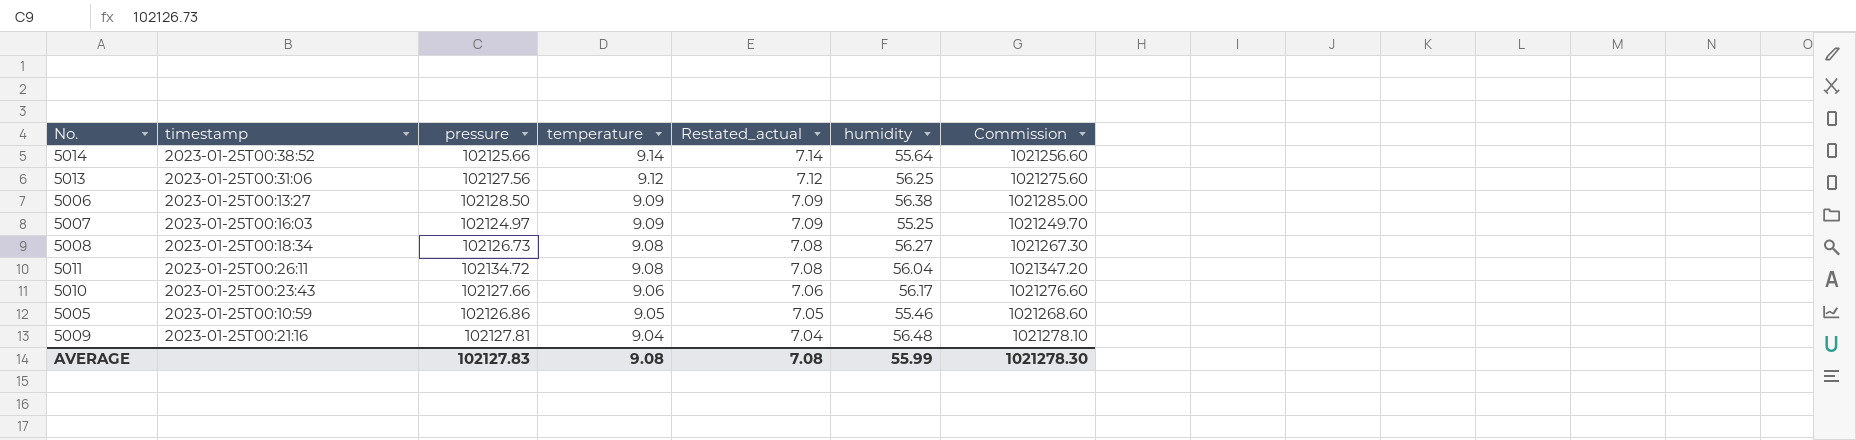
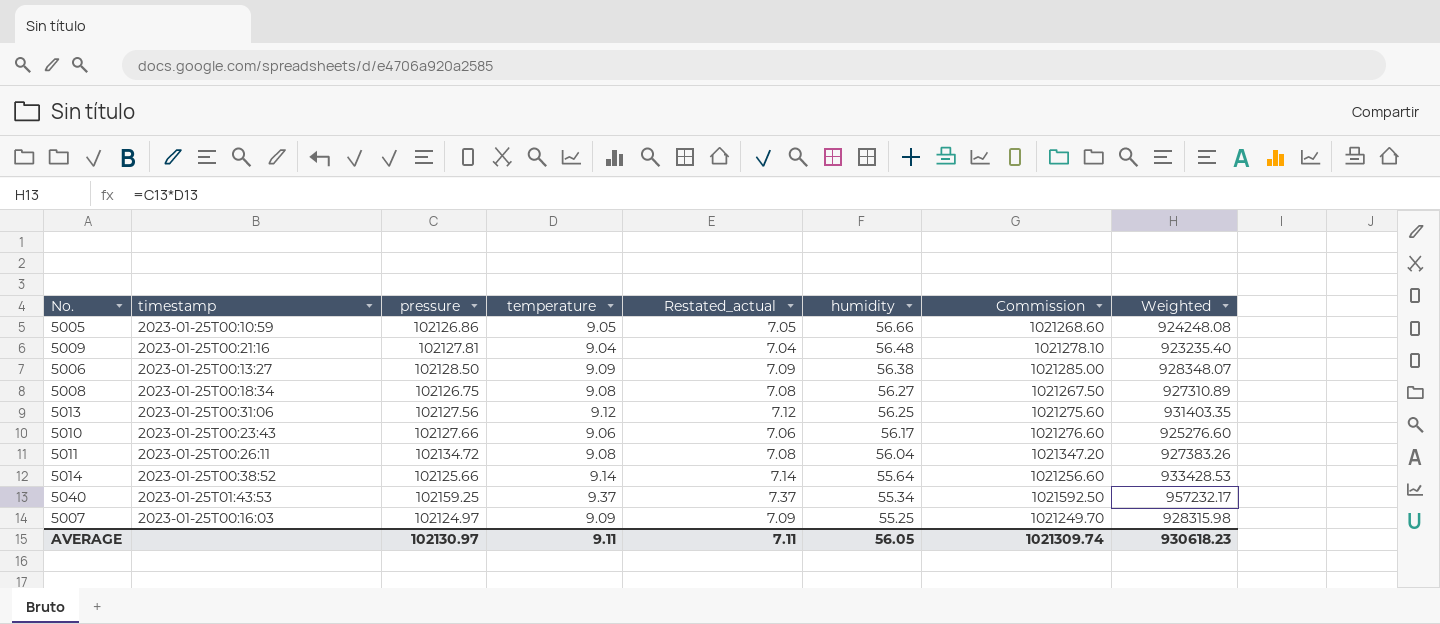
row order: temperature descending -> humidity descending
column Weighted | formula: none -> [pressure] * [temperature]
5005 | humidity: 55.46 -> 56.66
5008 | pressure: 102126.73 -> 102126.75
5008 | Commission: 1021267.30 -> 1021267.50
row 5040: none -> 2023-01-25T01:43:53 | 102159.25 | 9.37 | 7.37 | 55.34 | 1021592.50 | 957232.17
AVERAGE | pressure: 102127.83 -> 102130.97
AVERAGE | temperature: 9.08 -> 9.11
AVERAGE | Restated_actual: 7.08 -> 7.11
AVERAGE | humidity: 55.99 -> 56.05
AVERAGE | Commission: 1021278.30 -> 1021309.74

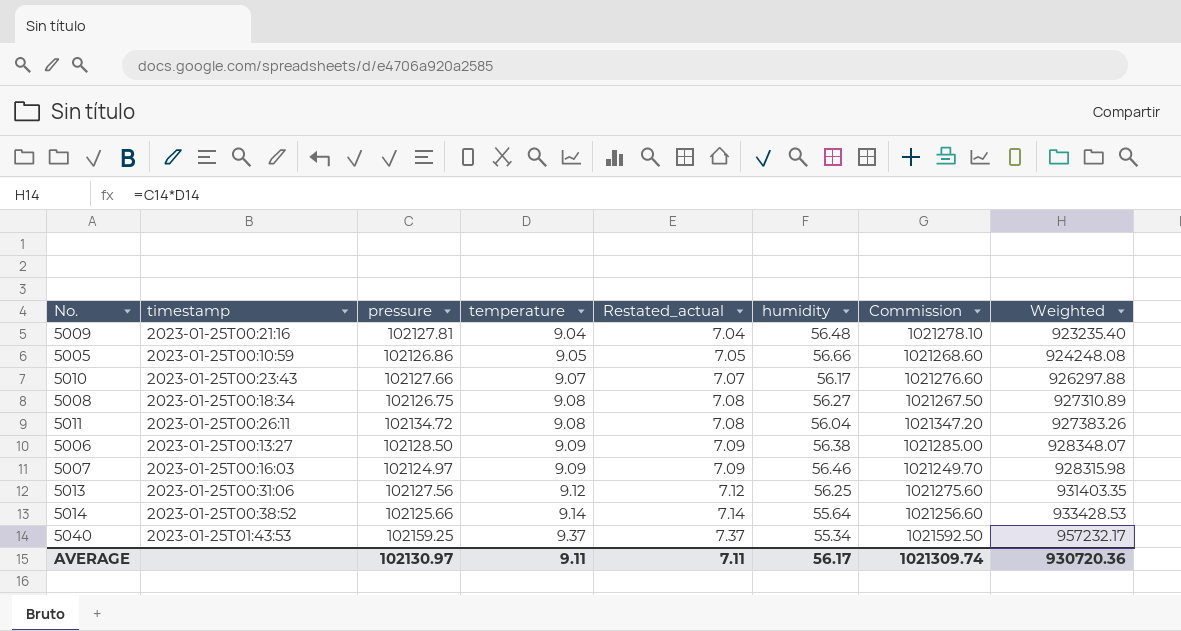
row order: humidity descending -> temperature ascending
5010 | temperature: 9.06 -> 9.07
5010 | Restated_actual: 7.06 -> 7.07
5010 | Weighted: 925276.60 -> 926297.88
5007 | humidity: 55.25 -> 56.46
AVERAGE | humidity: 56.05 -> 56.17
AVERAGE | Weighted: 930618.23 -> 930720.36

